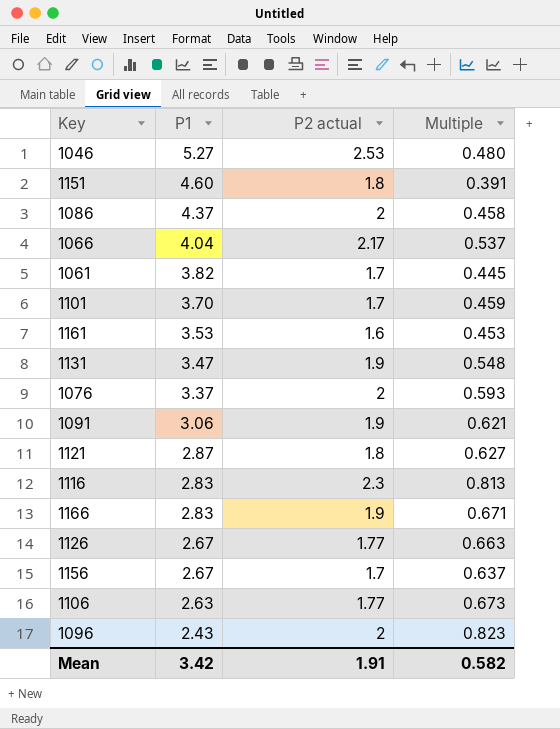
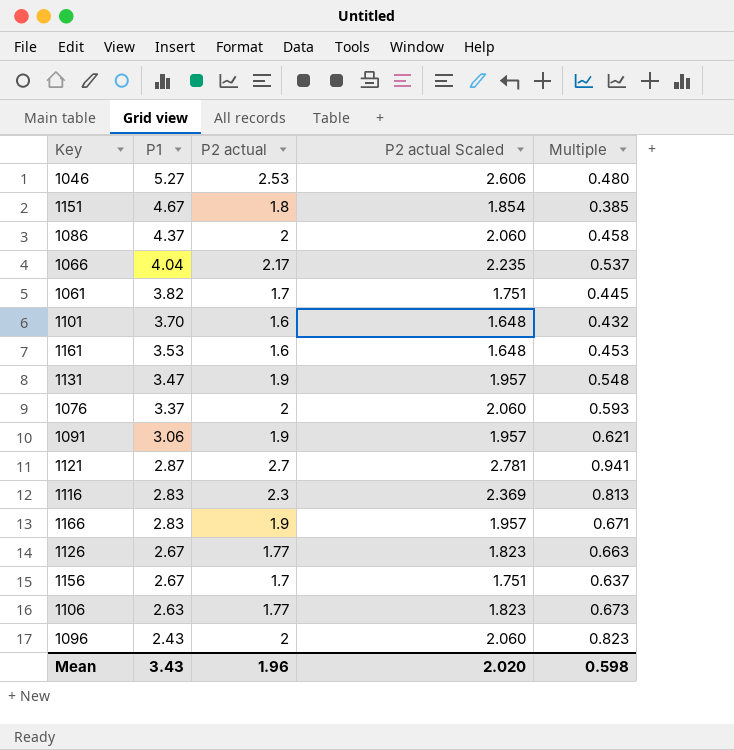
column P2 actual Scaled | formula: none -> [P2 actual] * 1.03
1151 | P1: 4.60 -> 4.67
1151 | Multiple: 0.391 -> 0.385
1101 | P2 actual: 1.7 -> 1.6
1101 | Multiple: 0.459 -> 0.432
1121 | P2 actual: 1.8 -> 2.7
1121 | Multiple: 0.627 -> 0.941
Mean | P1: 3.42 -> 3.43
Mean | P2 actual: 1.91 -> 1.96
Mean | Multiple: 0.582 -> 0.598

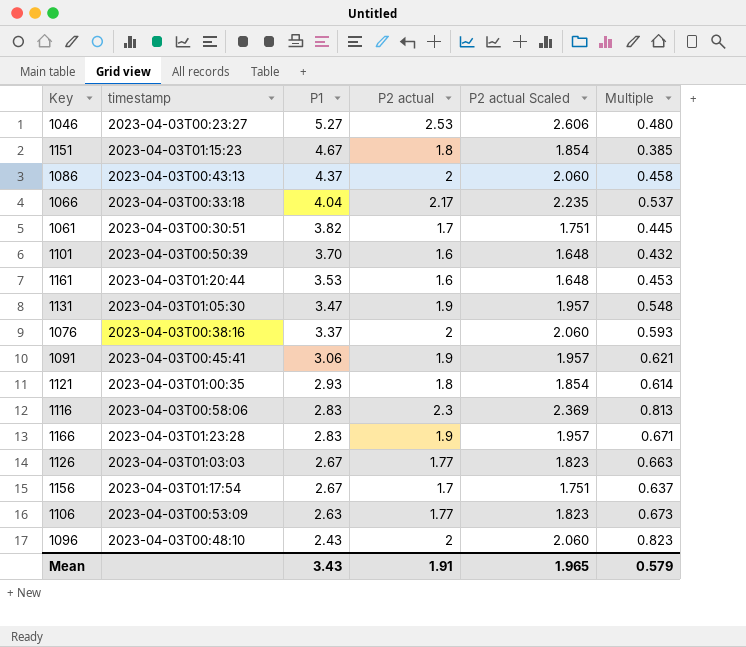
column timestamp | position: none -> 2
1121 | P1: 2.87 -> 2.93
1121 | P2 actual: 2.7 -> 1.8
1121 | P2 actual Scaled: 2.781 -> 1.854
1121 | Multiple: 0.941 -> 0.614
Mean | P2 actual: 1.96 -> 1.91
Mean | P2 actual Scaled: 2.020 -> 1.965
Mean | Multiple: 0.598 -> 0.579

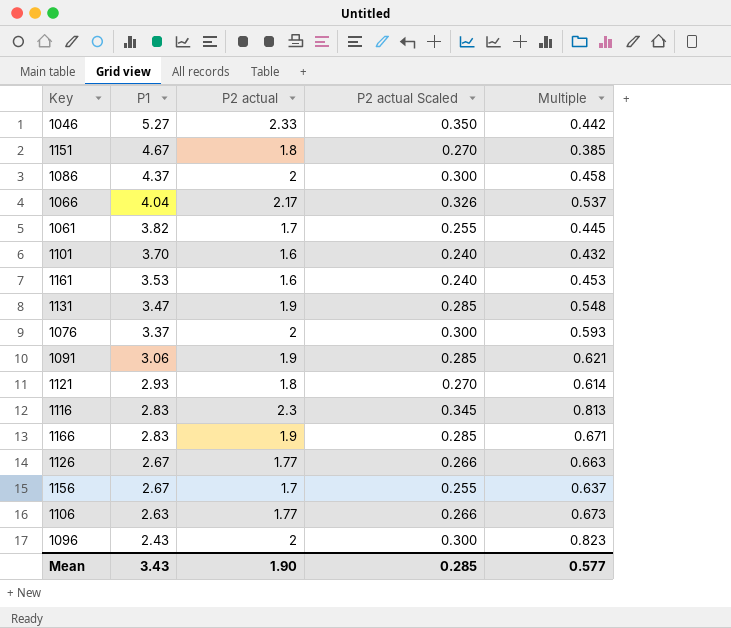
column timestamp | position: 2 -> none
column P2 actual Scaled | formula: [P2 actual] * 1.03 -> [P2 actual] * 0.15
1046 | P2 actual: 2.53 -> 2.33
1046 | Multiple: 0.480 -> 0.442
Mean | P2 actual: 1.91 -> 1.90
Mean | P2 actual Scaled: 1.965 -> 0.285
Mean | Multiple: 0.579 -> 0.577

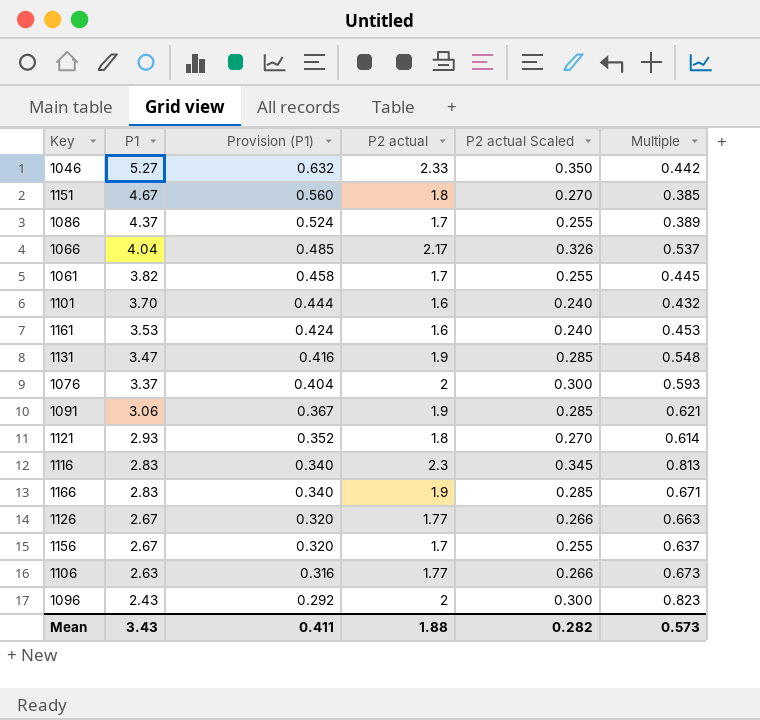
column Provision (P1) | formula: none -> [P1] * 0.12
1086 | P2 actual: 2 -> 1.7
1086 | P2 actual Scaled: 0.300 -> 0.255
1086 | Multiple: 0.458 -> 0.389
Mean | P2 actual: 1.90 -> 1.88
Mean | P2 actual Scaled: 0.285 -> 0.282
Mean | Multiple: 0.577 -> 0.573

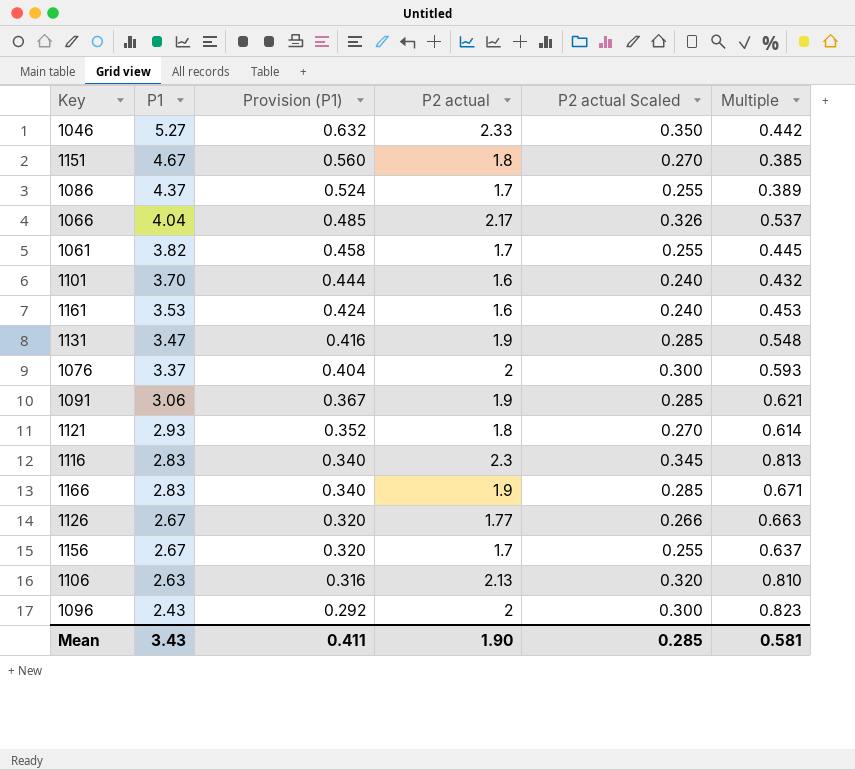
1106 | P2 actual: 1.77 -> 2.13
1106 | P2 actual Scaled: 0.266 -> 0.320
1106 | Multiple: 0.673 -> 0.810
Mean | P2 actual: 1.88 -> 1.90
Mean | P2 actual Scaled: 0.282 -> 0.285
Mean | Multiple: 0.573 -> 0.581

